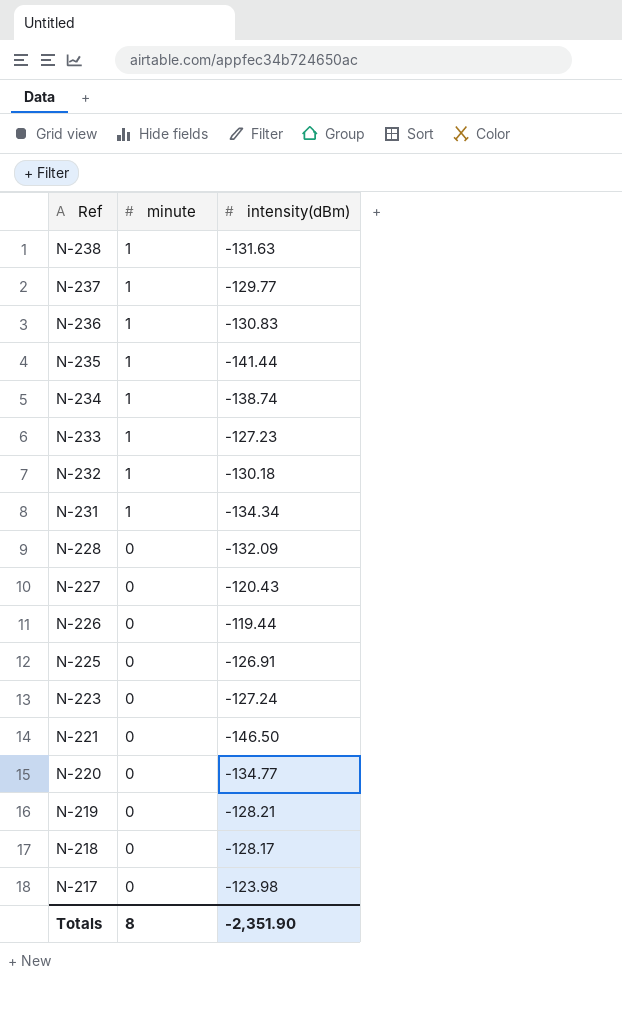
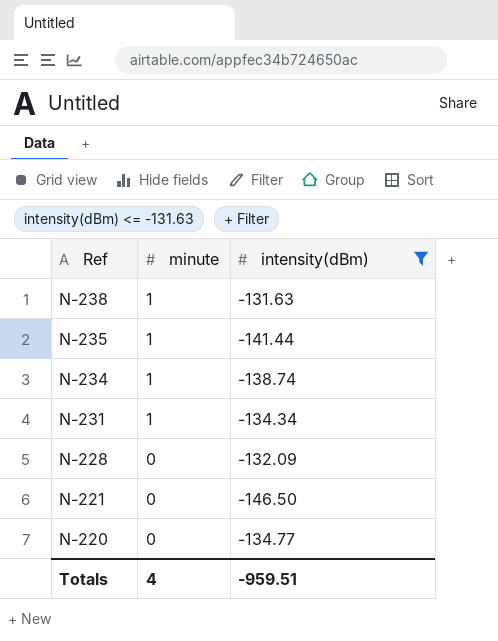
filter: none -> intensity(dBm) <= -131.63
Totals | minute: 8 -> 4
Totals | intensity(dBm): -2,351.90 -> -959.51

